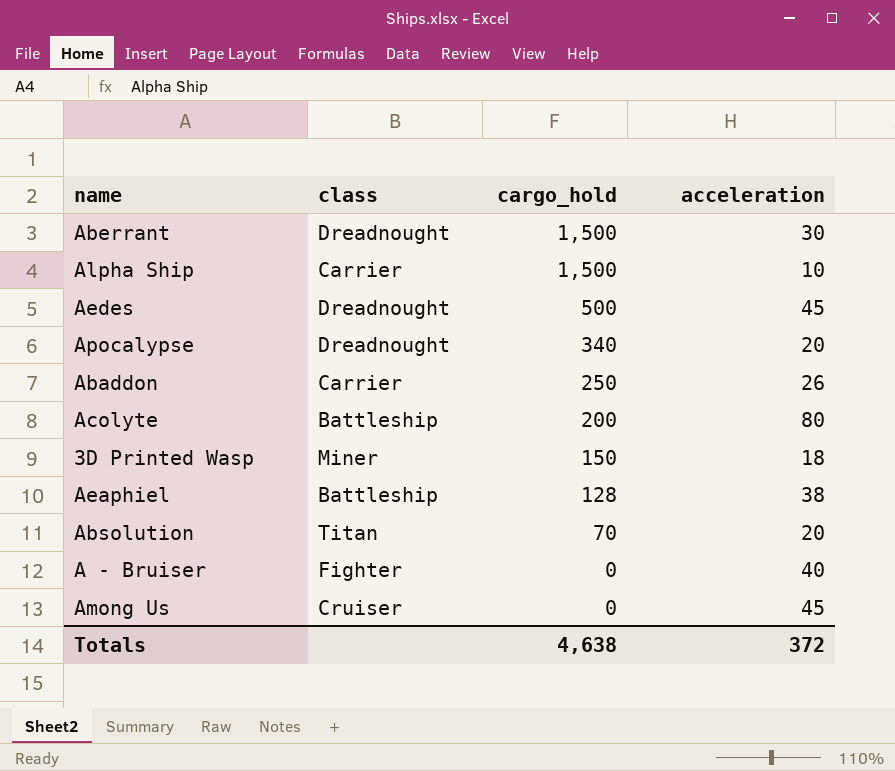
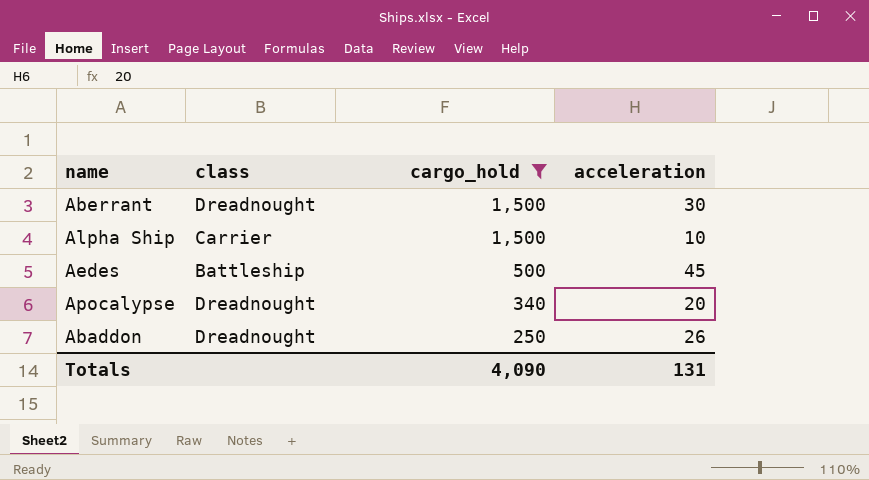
filter: none -> cargo_hold >= 250
Aedes | class: Dreadnought -> Battleship
Abaddon | class: Carrier -> Dreadnought
Totals | cargo_hold: 4,638 -> 4,090
Totals | acceleration: 372 -> 131

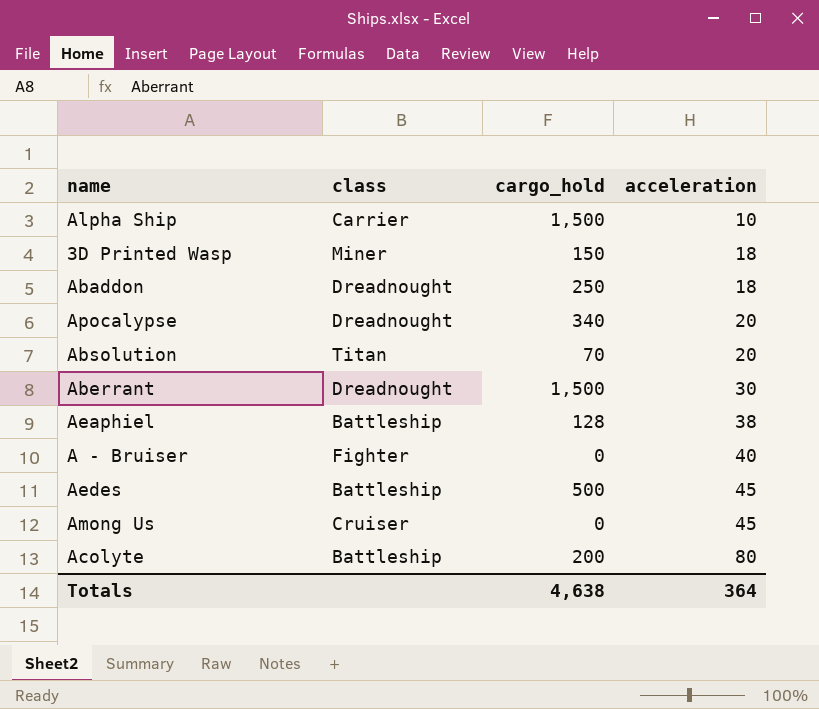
filter: cargo_hold >= 250 -> none
row order: cargo_hold descending -> acceleration ascending
Abaddon | acceleration: 26 -> 18
Totals | cargo_hold: 4,090 -> 4,638
Totals | acceleration: 131 -> 364

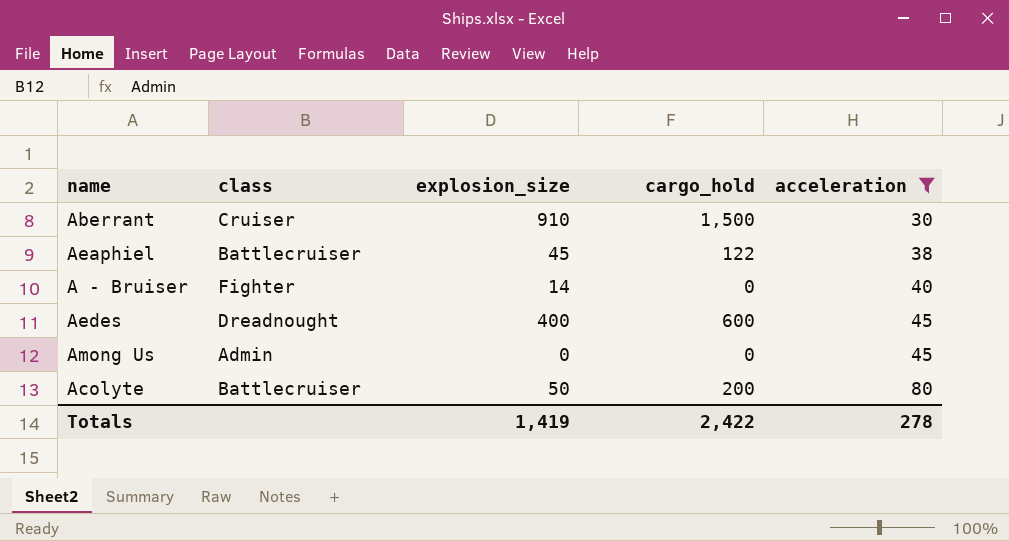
filter: none -> acceleration >= 30
column explosion_size | position: none -> 3
Aberrant | class: Dreadnought -> Cruiser
Aeaphiel | class: Battleship -> Battlecruiser
Aeaphiel | cargo_hold: 128 -> 122
Aedes | class: Battleship -> Dreadnought
Aedes | cargo_hold: 500 -> 600
Among Us | class: Cruiser -> Admin
Acolyte | class: Battleship -> Battlecruiser
Totals | cargo_hold: 4,638 -> 2,422
Totals | acceleration: 364 -> 278

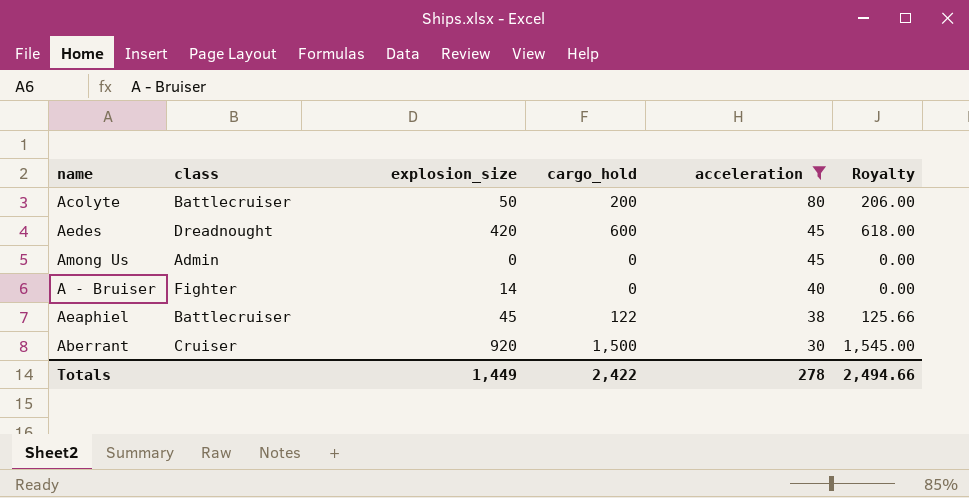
row order: acceleration ascending -> acceleration descending
column Royalty | formula: none -> [cargo_hold] * 1.03
Aedes | explosion_size: 400 -> 420
Aberrant | explosion_size: 910 -> 920
Totals | explosion_size: 1,419 -> 1,449

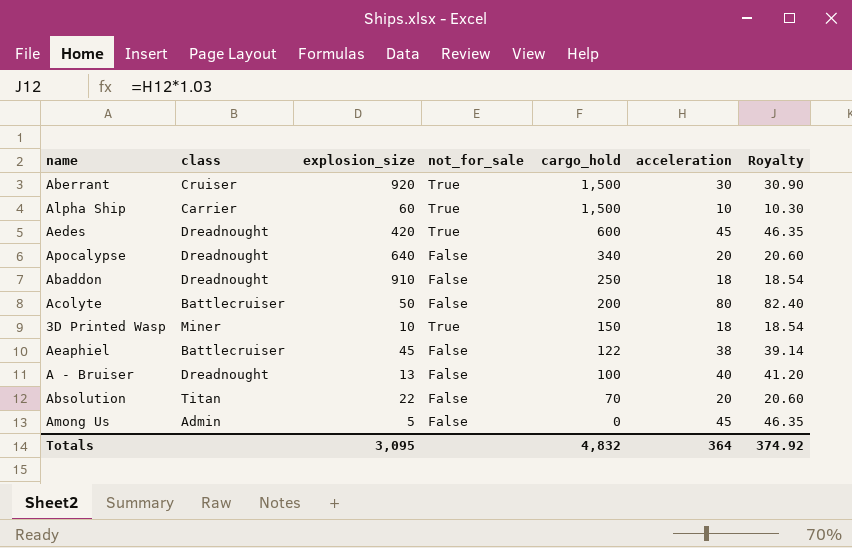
filter: acceleration >= 30 -> none
row order: acceleration descending -> cargo_hold descending
column not_for_sale | position: none -> 4
column Royalty | formula: [cargo_hold] * 1.03 -> [acceleration] * 1.03
A - Bruiser | class: Fighter -> Dreadnought
A - Bruiser | explosion_size: 14 -> 13
A - Bruiser | cargo_hold: 0 -> 100
Among Us | explosion_size: 0 -> 5
Totals | explosion_size: 1,449 -> 3,095
Totals | cargo_hold: 2,422 -> 4,832
Totals | acceleration: 278 -> 364
Totals | Royalty: 2,494.66 -> 374.92

